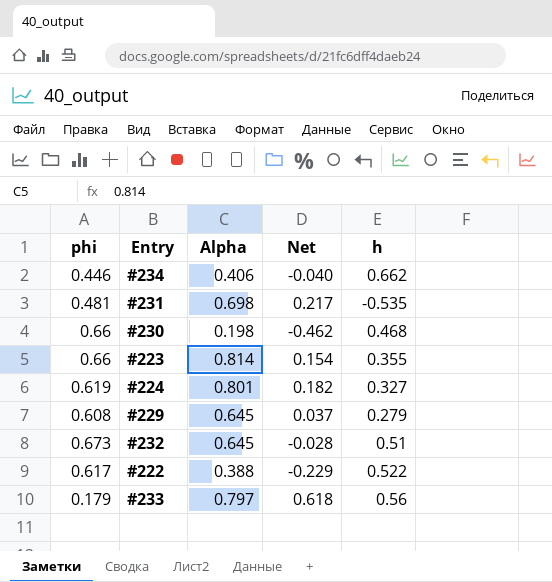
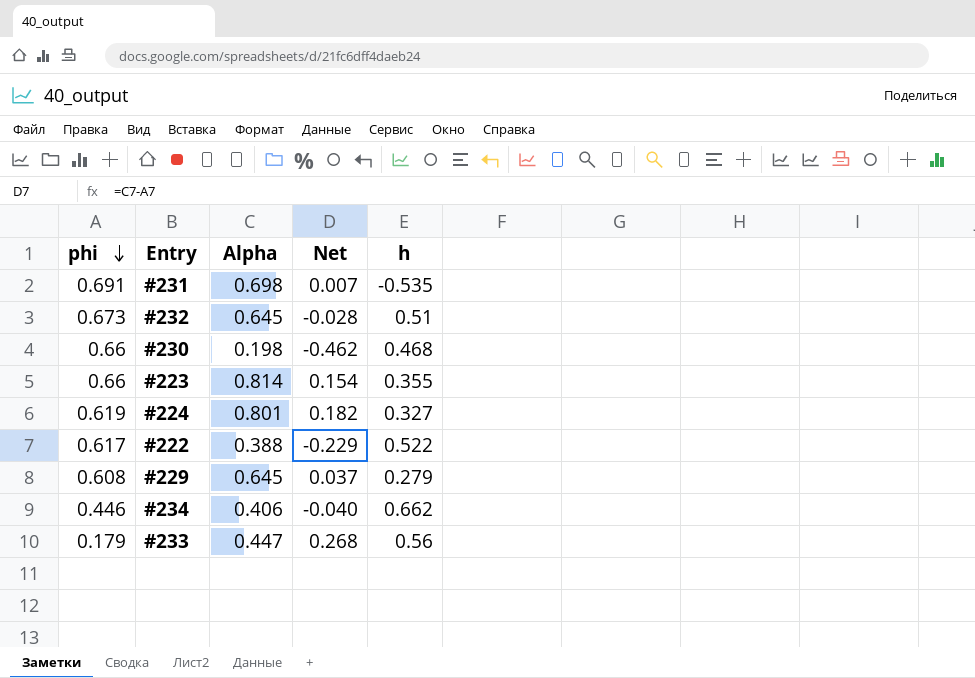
row order: none -> phi descending
#231 | phi: 0.481 -> 0.691
#231 | Net: 0.217 -> 0.007
#233 | Alpha: 0.797 -> 0.447
#233 | Net: 0.618 -> 0.268

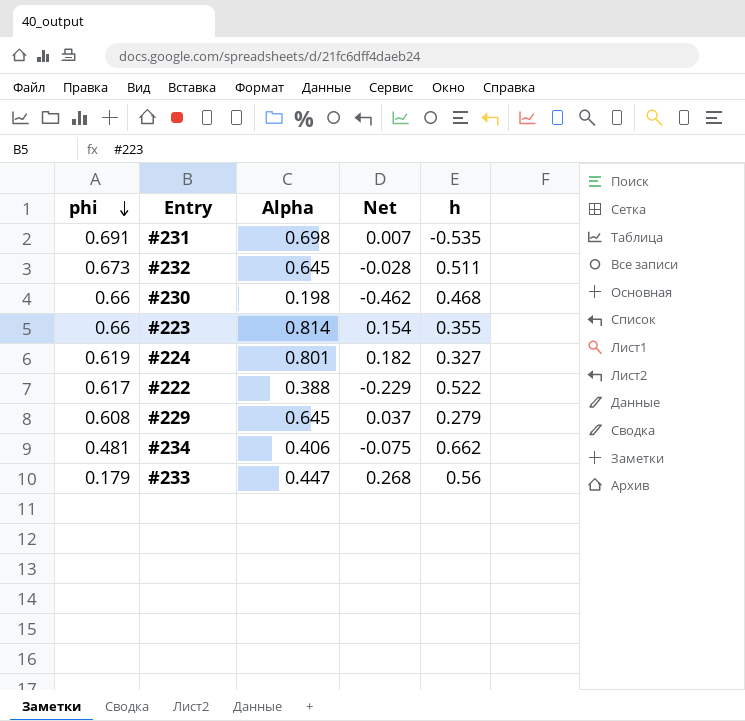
#232 | h: 0.51 -> 0.511
#234 | phi: 0.446 -> 0.481
#234 | Net: -0.040 -> -0.075

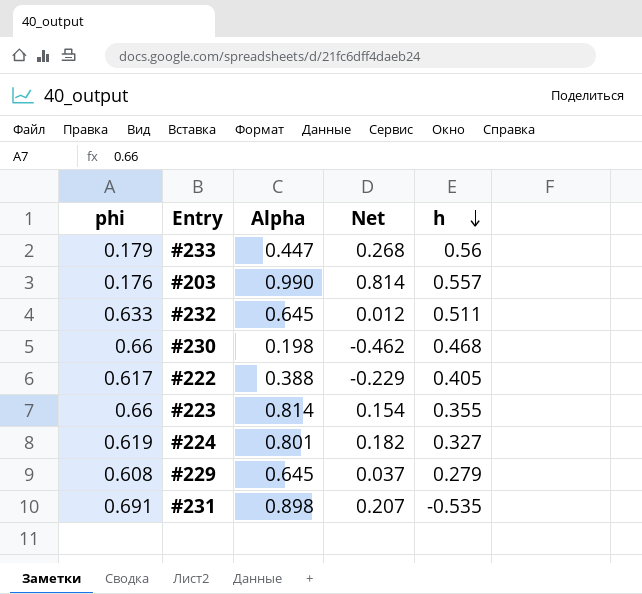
row order: phi descending -> h descending
row #234: 0.481 | 0.406 | -0.075 | 0.662 -> none
row #203: none -> 0.176 | 0.990 | 0.814 | 0.557
#232 | phi: 0.673 -> 0.633
#232 | Net: -0.028 -> 0.012
#222 | h: 0.522 -> 0.405
#231 | Alpha: 0.698 -> 0.898
#231 | Net: 0.007 -> 0.207

